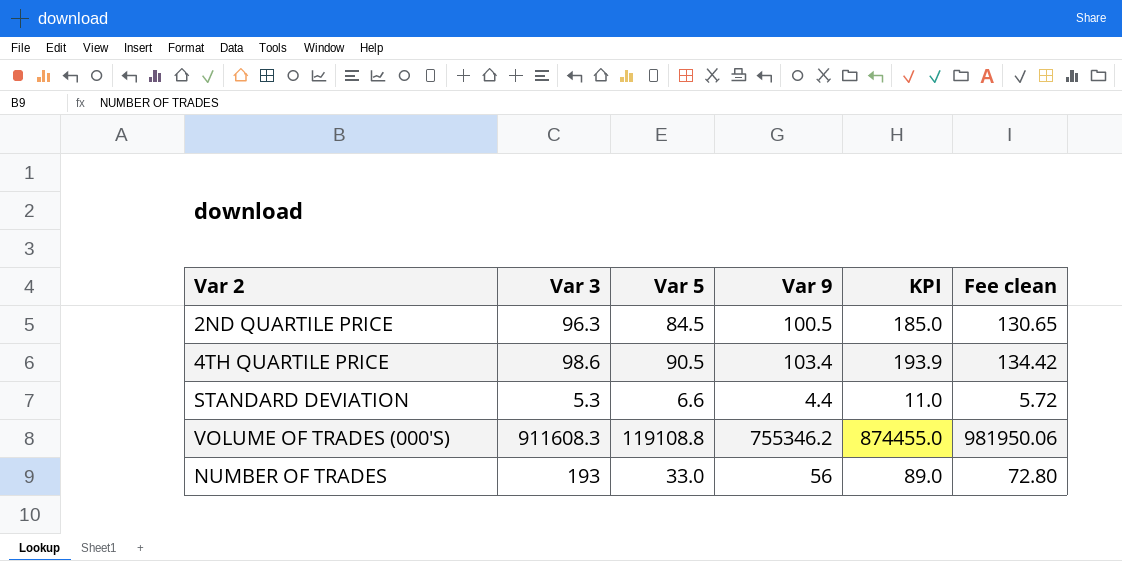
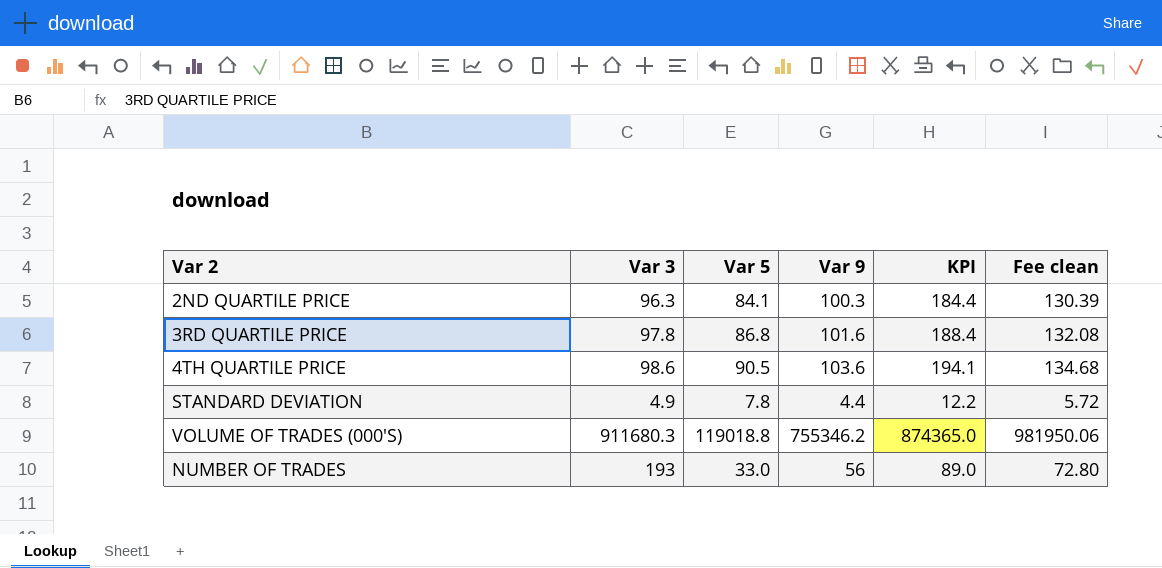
2ND QUARTILE PRICE | Var 5: 84.5 -> 84.1
2ND QUARTILE PRICE | Var 9: 100.5 -> 100.3
2ND QUARTILE PRICE | KPI: 185.0 -> 184.4
2ND QUARTILE PRICE | Fee clean: 130.65 -> 130.39
row 3RD QUARTILE PRICE: none -> 97.8 | 86.8 | 101.6 | 188.4 | 132.08
4TH QUARTILE PRICE | Var 9: 103.4 -> 103.6
4TH QUARTILE PRICE | KPI: 193.9 -> 194.1
4TH QUARTILE PRICE | Fee clean: 134.42 -> 134.68
STANDARD DEVIATION | Var 3: 5.3 -> 4.9
STANDARD DEVIATION | Var 5: 6.6 -> 7.8
STANDARD DEVIATION | KPI: 11.0 -> 12.2
VOLUME OF TRADES (000'S) | Var 3: 911608.3 -> 911680.3
VOLUME OF TRADES (000'S) | Var 5: 119108.8 -> 119018.8
VOLUME OF TRADES (000'S) | KPI: 874455.0 -> 874365.0

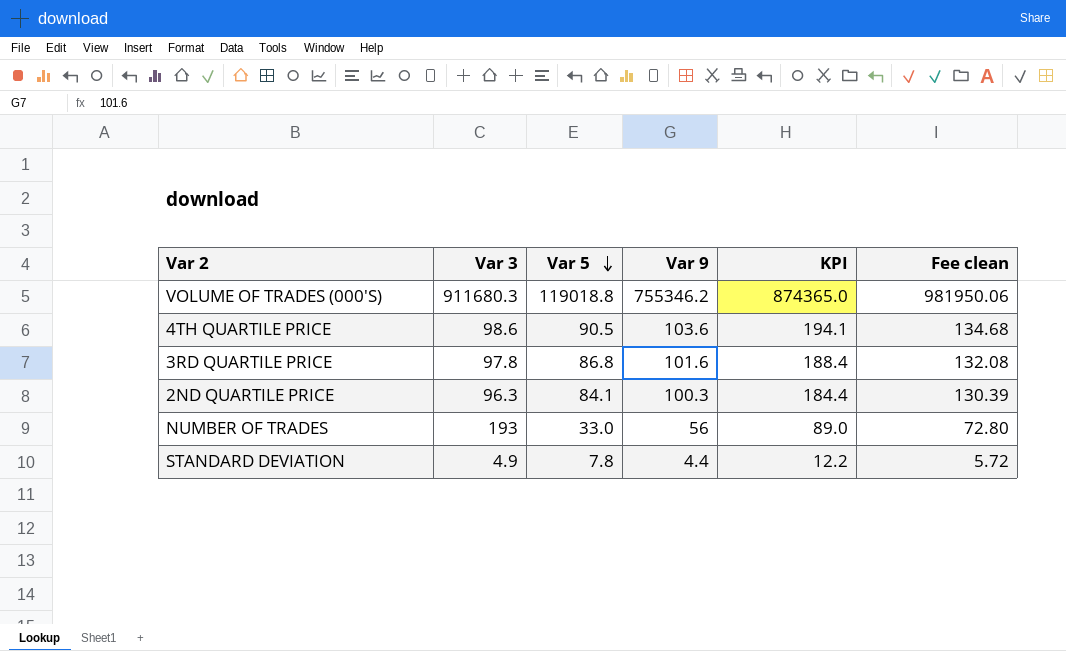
row order: none -> Var 5 descending

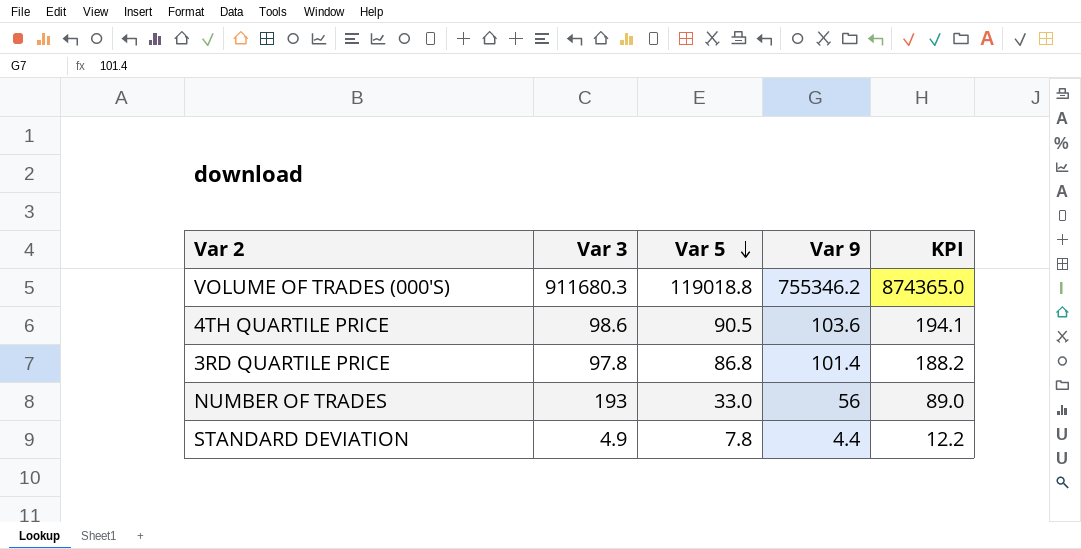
column Fee clean | formula: [Var 9] * 1.3 -> none
row 2ND QUARTILE PRICE: 96.3 | 84.1 | 100.3 | 184.4 | 130.39 -> none
3RD QUARTILE PRICE | Var 9: 101.6 -> 101.4
3RD QUARTILE PRICE | KPI: 188.4 -> 188.2

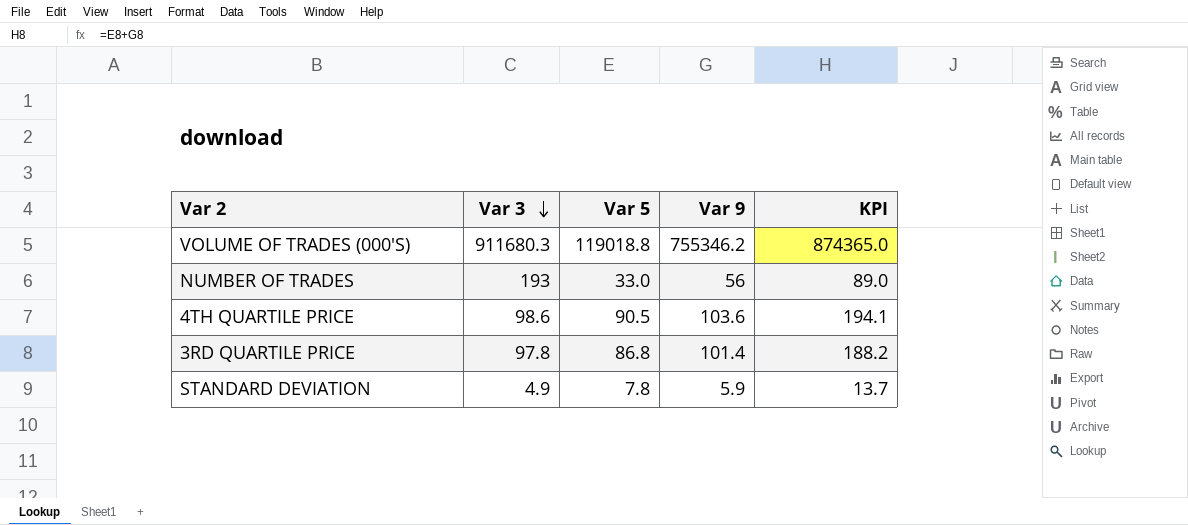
row order: Var 5 descending -> Var 3 descending
STANDARD DEVIATION | Var 9: 4.4 -> 5.9
STANDARD DEVIATION | KPI: 12.2 -> 13.7

